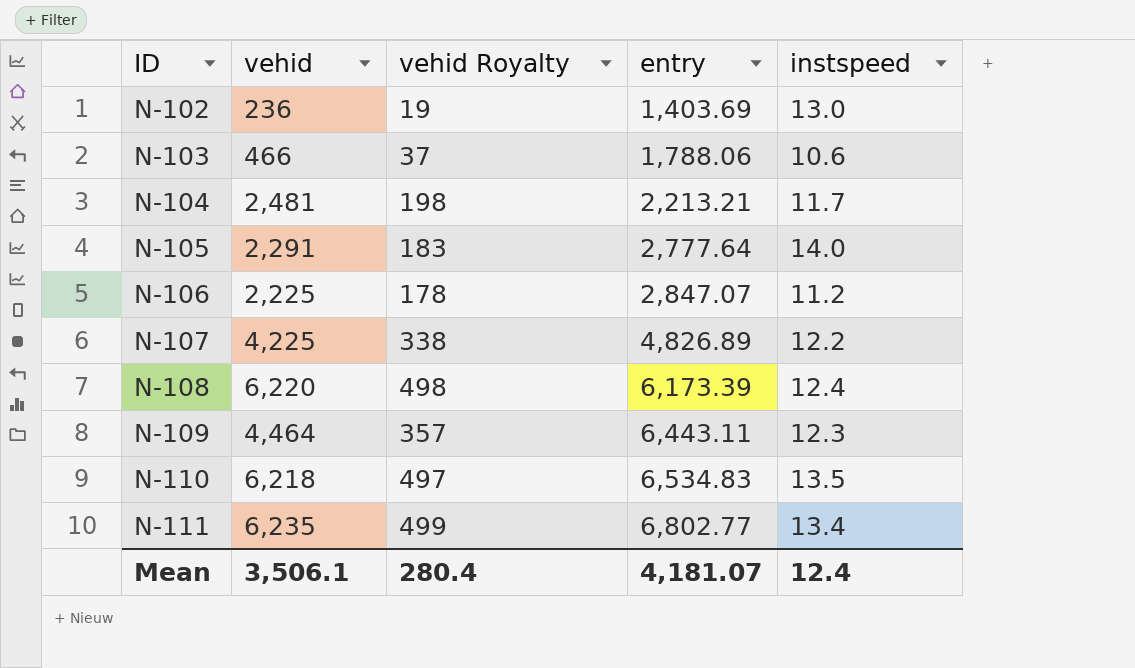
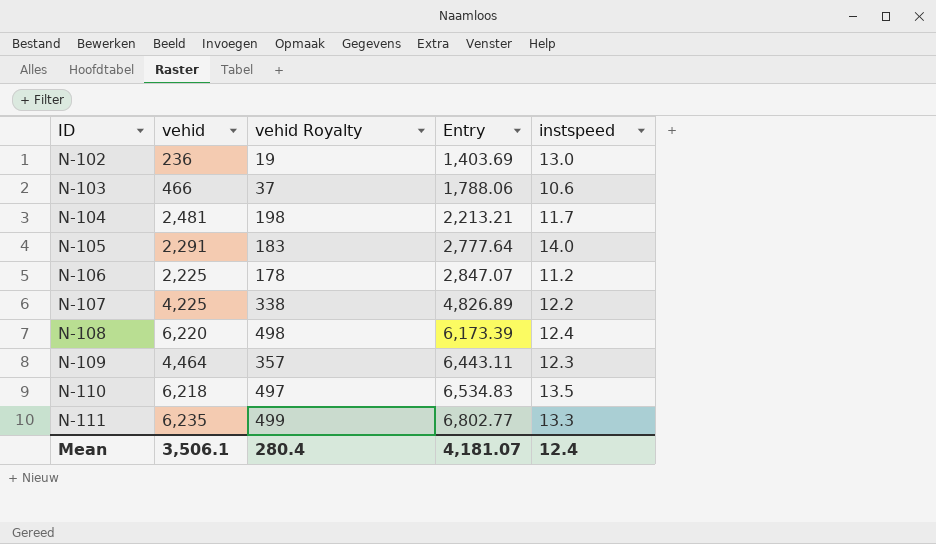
column name: entry -> Entry
N-111 | instspeed: 13.4 -> 13.3

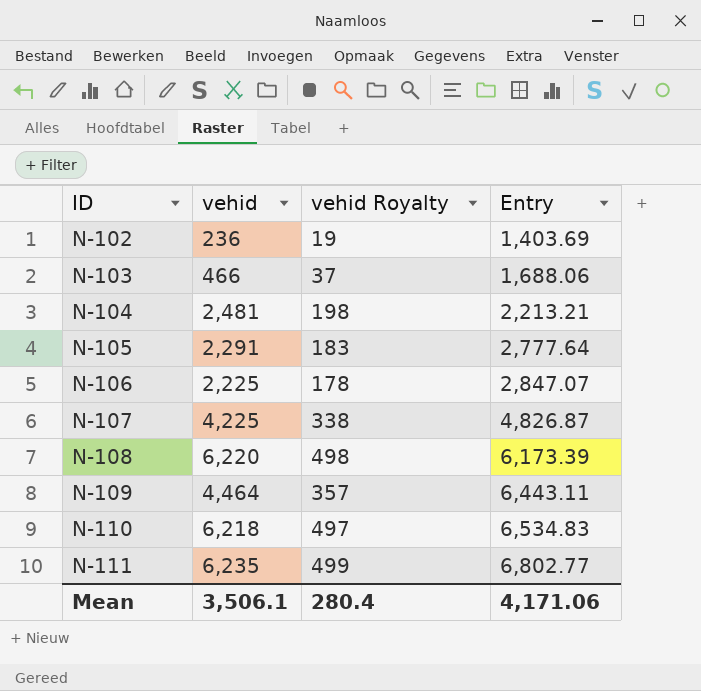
column instspeed | position: 5 -> none
N-103 | Entry: 1,788.06 -> 1,688.06
N-107 | Entry: 4,826.89 -> 4,826.87
Mean | Entry: 4,181.07 -> 4,171.06

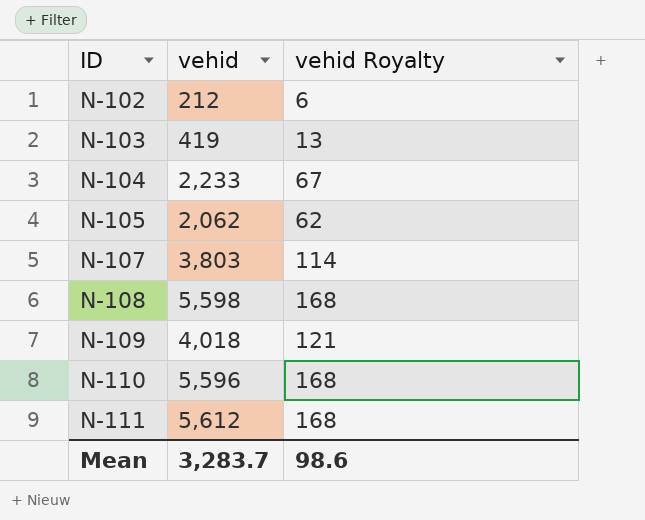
column Entry | position: 4 -> none
column vehid Royalty | formula: [vehid] * 0.08 -> [vehid] * 0.03
row N-106: 2,225 | 178 | 2,847.07 -> none
N-102 | vehid: 236 -> 212
N-103 | vehid: 466 -> 419
N-104 | vehid: 2,481 -> 2,233
N-105 | vehid: 2,291 -> 2,062
N-107 | vehid: 4,225 -> 3,803
N-108 | vehid: 6,220 -> 5,598
N-109 | vehid: 4,464 -> 4,018
N-110 | vehid: 6,218 -> 5,596
N-111 | vehid: 6,235 -> 5,612
Mean | vehid: 3,506.1 -> 3,283.7
Mean | vehid Royalty: 280.4 -> 98.6

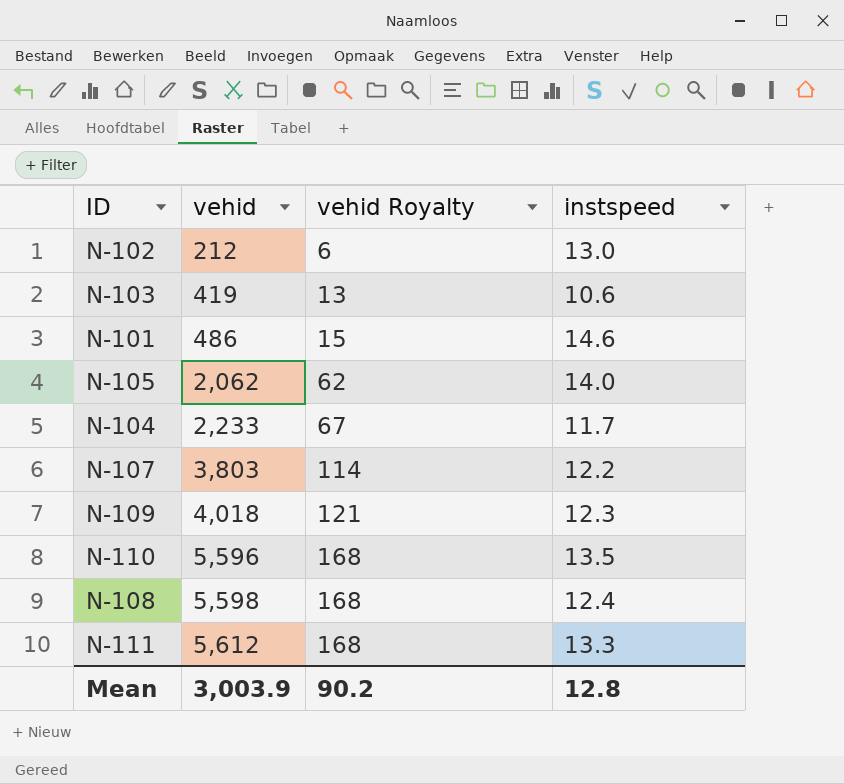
row order: ID ascending -> vehid ascending
column instspeed | position: none -> 4
row N-101: none -> 486 | 15 | 14.6
Mean | vehid: 3,283.7 -> 3,003.9
Mean | vehid Royalty: 98.6 -> 90.2

